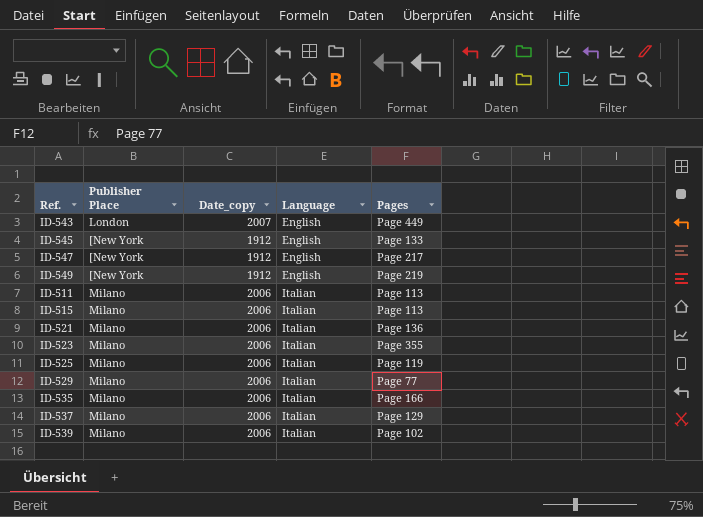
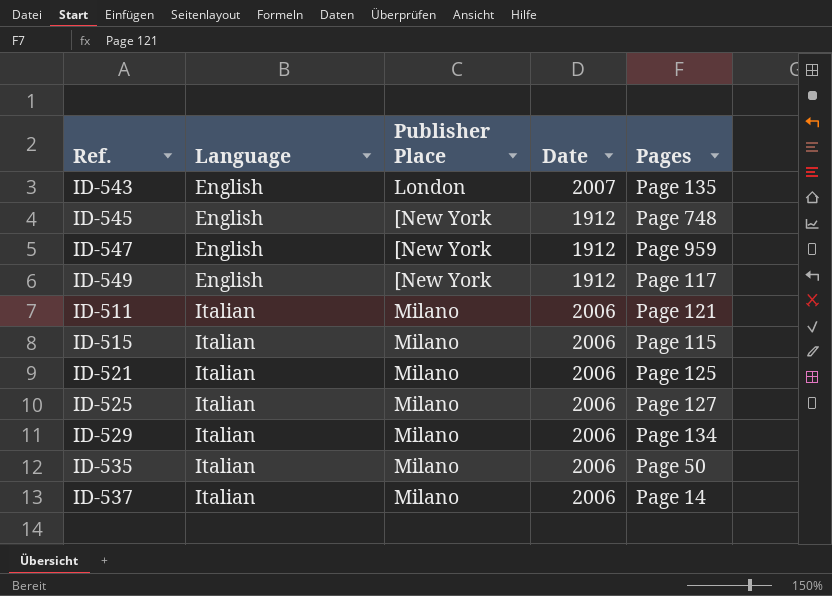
column Language | position: 4 -> 2
column name: Date_copy -> Date
row ID-523: Milano | 2006 | Italian | Page 355 -> none
row ID-539: Milano | 2006 | Italian | Page 102 -> none
ID-543 | Pages: Page 449 -> Page 135
ID-545 | Pages: Page 133 -> Page 748
ID-547 | Pages: Page 217 -> Page 959
ID-549 | Pages: Page 219 -> Page 117
ID-511 | Pages: Page 113 -> Page 121
ID-515 | Pages: Page 113 -> Page 115
ID-521 | Pages: Page 136 -> Page 125
ID-525 | Pages: Page 119 -> Page 127
ID-529 | Pages: Page 77 -> Page 134
ID-535 | Pages: Page 166 -> Page 50
ID-537 | Pages: Page 129 -> Page 14

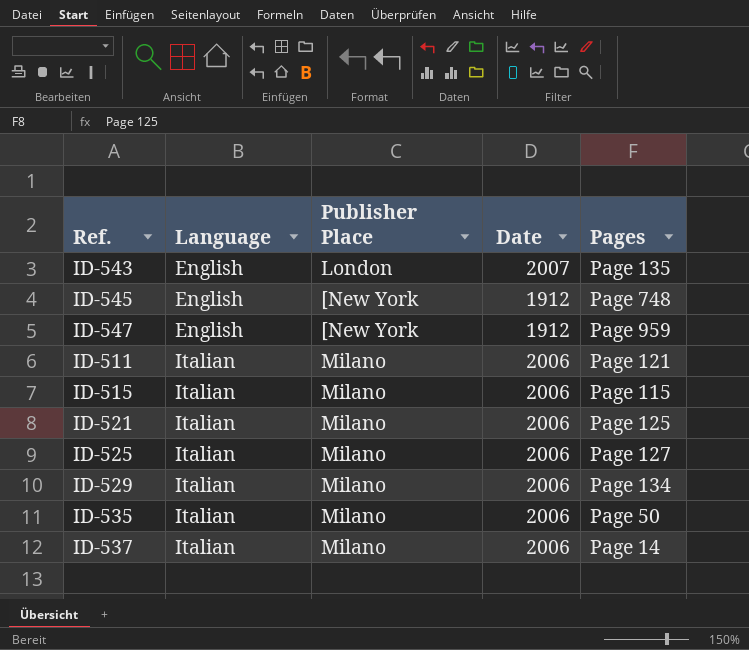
row ID-549: English | [New York | 1912 | Page 117 -> none

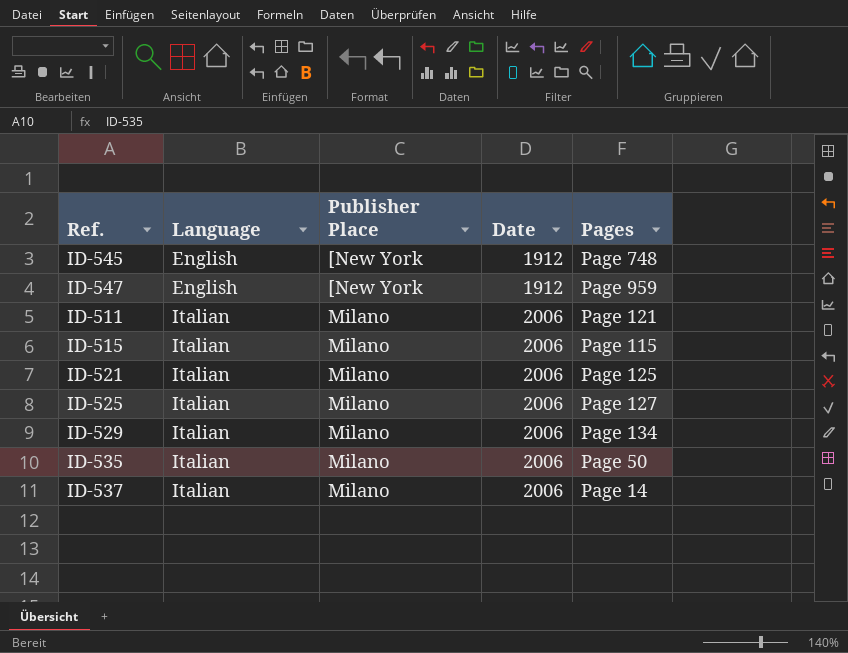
row ID-543: English | London | 2007 | Page 135 -> none

